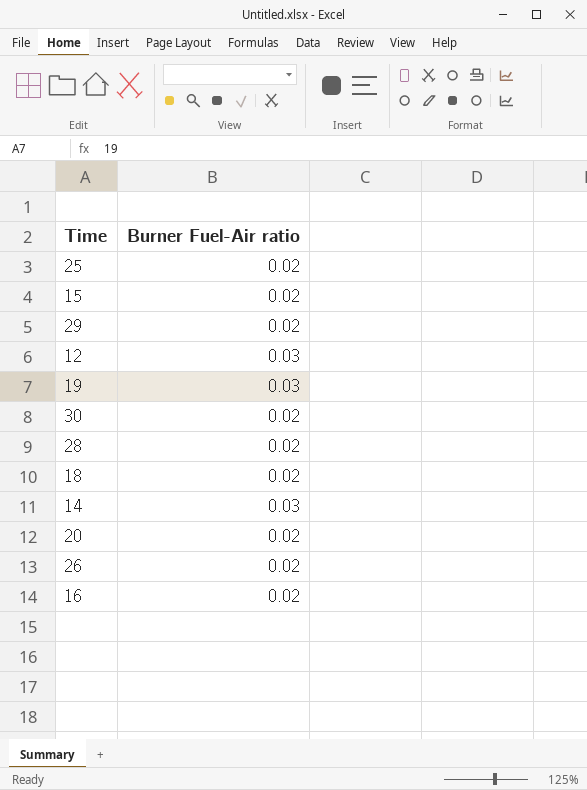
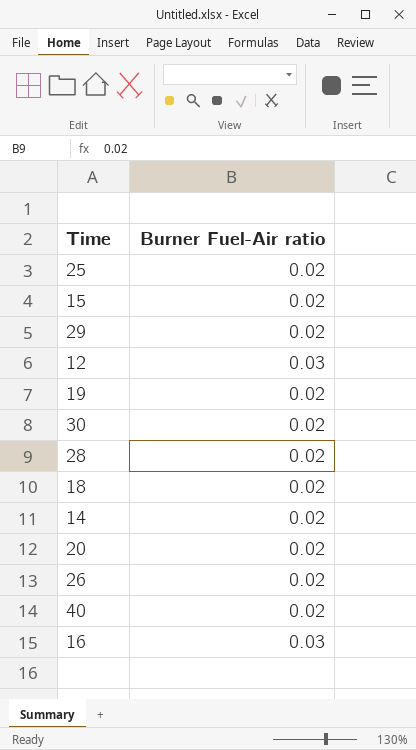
19 | Burner Fuel-Air ratio: 0.03 -> 0.02
14 | Burner Fuel-Air ratio: 0.03 -> 0.02
row 40: none -> 0.02
16 | Burner Fuel-Air ratio: 0.02 -> 0.03

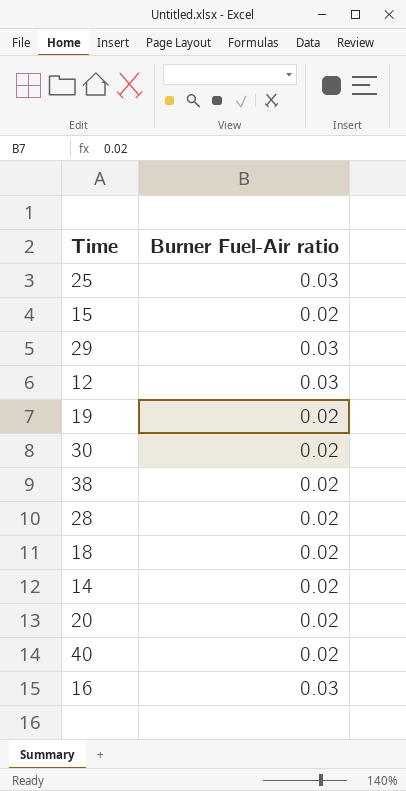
row 26: 0.02 -> none
25 | Burner Fuel-Air ratio: 0.02 -> 0.03
29 | Burner Fuel-Air ratio: 0.02 -> 0.03
row 38: none -> 0.02

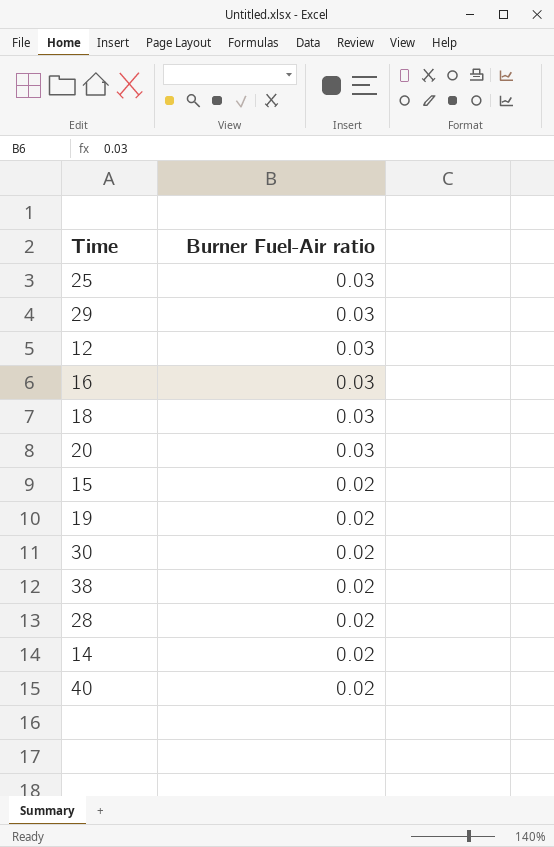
row order: none -> Burner Fuel-Air ratio descending
18 | Burner Fuel-Air ratio: 0.02 -> 0.03
20 | Burner Fuel-Air ratio: 0.02 -> 0.03

